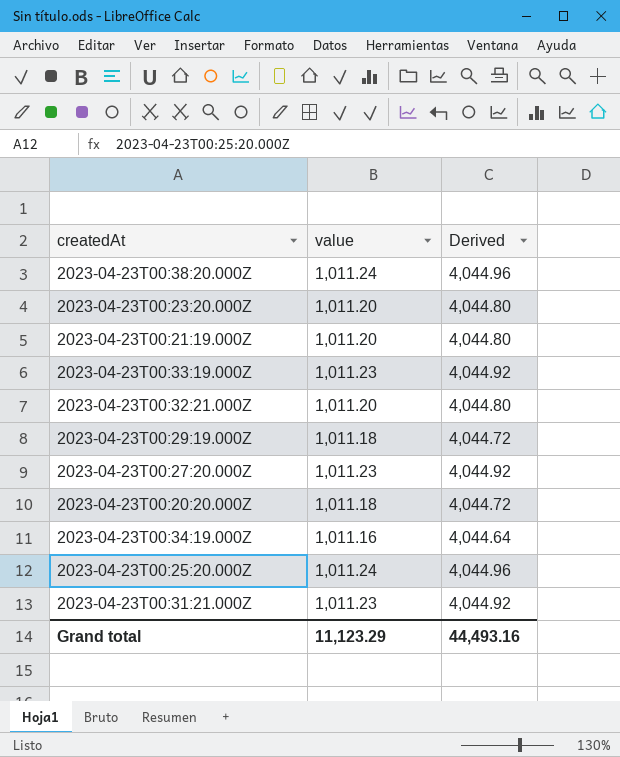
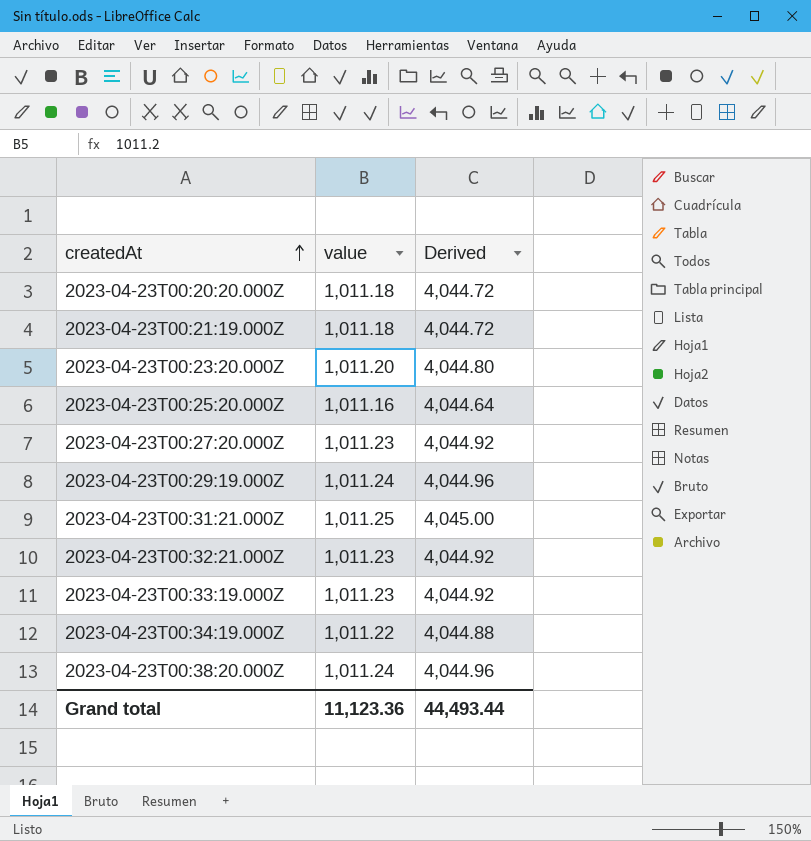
row order: none -> createdAt ascending
2023-04-23T00:21:19.000Z | value: 1,011.20 -> 1,011.18
2023-04-23T00:21:19.000Z | Derived: 4,044.80 -> 4,044.72
2023-04-23T00:25:20.000Z | value: 1,011.24 -> 1,011.16
2023-04-23T00:25:20.000Z | Derived: 4,044.96 -> 4,044.64
2023-04-23T00:29:19.000Z | value: 1,011.18 -> 1,011.24
2023-04-23T00:29:19.000Z | Derived: 4,044.72 -> 4,044.96
2023-04-23T00:31:21.000Z | value: 1,011.23 -> 1,011.25
2023-04-23T00:31:21.000Z | Derived: 4,044.92 -> 4,045.00
2023-04-23T00:32:21.000Z | value: 1,011.20 -> 1,011.23
2023-04-23T00:32:21.000Z | Derived: 4,044.80 -> 4,044.92
2023-04-23T00:34:19.000Z | value: 1,011.16 -> 1,011.22
2023-04-23T00:34:19.000Z | Derived: 4,044.64 -> 4,044.88
Grand total | value: 11,123.29 -> 11,123.36
Grand total | Derived: 44,493.16 -> 44,493.44

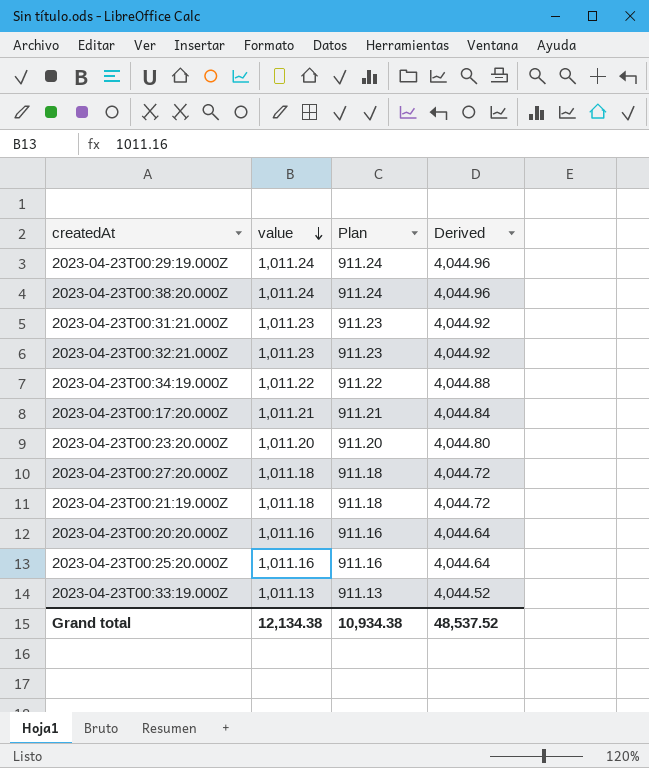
row order: createdAt ascending -> value descending
column Plan | formula: none -> [value] - 100
2023-04-23T00:31:21.000Z | value: 1,011.25 -> 1,011.23
2023-04-23T00:31:21.000Z | Derived: 4,045.00 -> 4,044.92
row 2023-04-23T00:17:20.000Z: none -> 1,011.21 | 911.21 | 4,044.84
2023-04-23T00:27:20.000Z | value: 1,011.23 -> 1,011.18
2023-04-23T00:27:20.000Z | Derived: 4,044.92 -> 4,044.72
2023-04-23T00:20:20.000Z | value: 1,011.18 -> 1,011.16
2023-04-23T00:20:20.000Z | Derived: 4,044.72 -> 4,044.64
2023-04-23T00:33:19.000Z | value: 1,011.23 -> 1,011.13
2023-04-23T00:33:19.000Z | Derived: 4,044.92 -> 4,044.52
Grand total | value: 11,123.36 -> 12,134.38
Grand total | Derived: 44,493.44 -> 48,537.52

